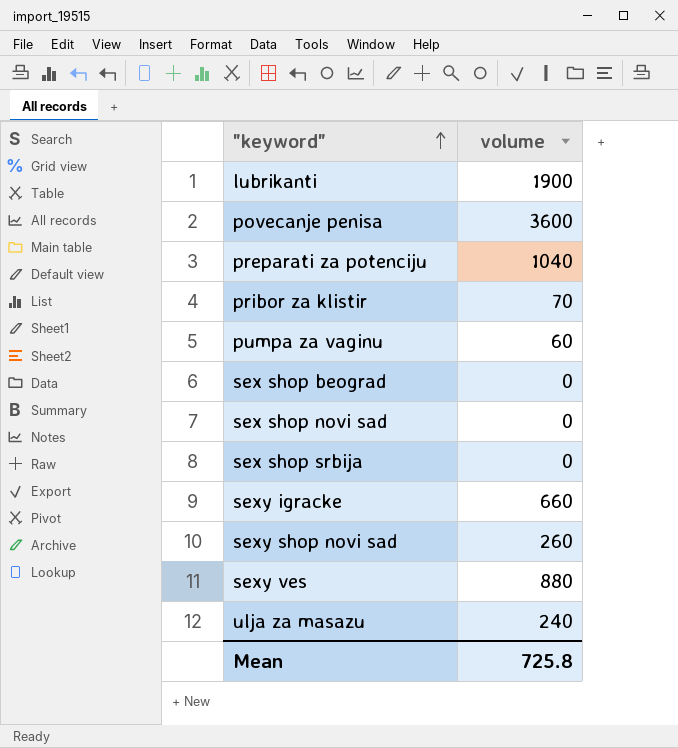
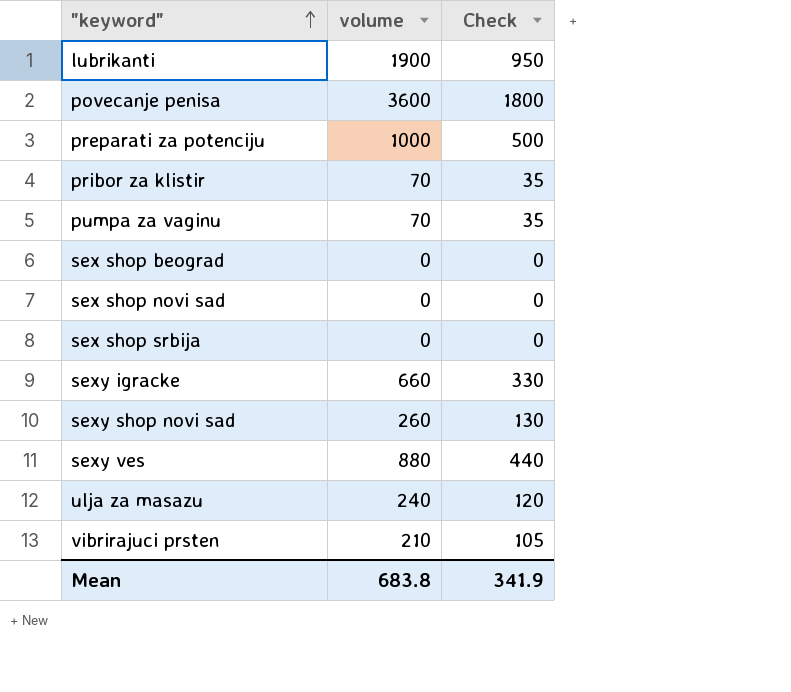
column Check | formula: none -> [volume] * 0.5
preparati za potenciju | volume: 1040 -> 1000
pumpa za vaginu | volume: 60 -> 70
row vibrirajuci prsten: none -> 210 | 105
Mean | volume: 725.8 -> 683.8

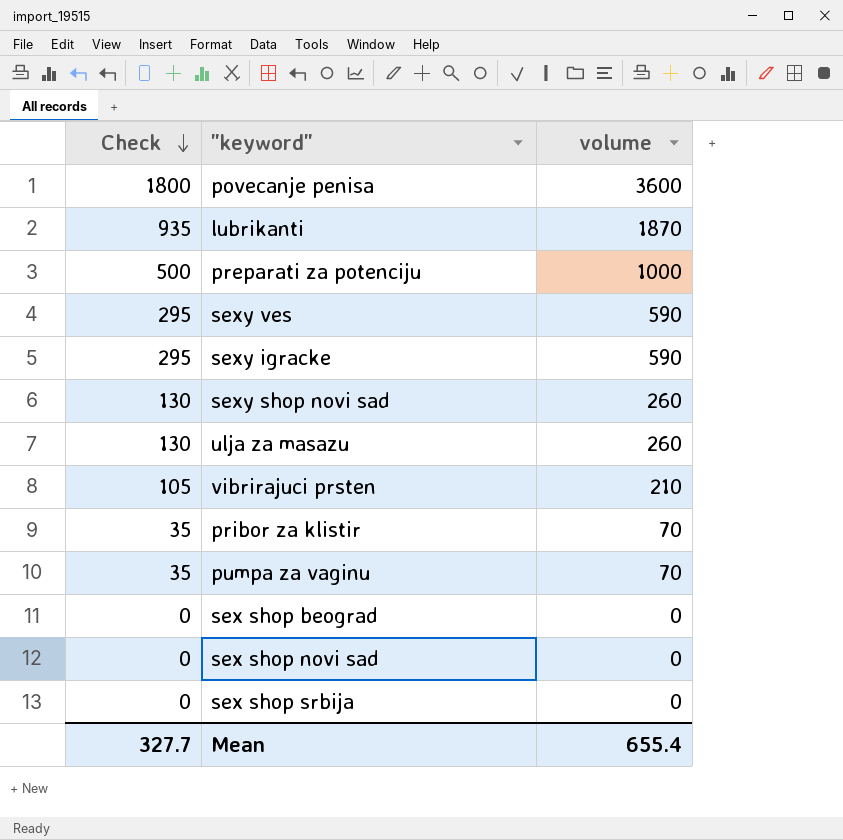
row order: "keyword" ascending -> Check descending
column Check | position: 3 -> 1
lubrikanti | Check: 950 -> 935
lubrikanti | volume: 1900 -> 1870
sexy ves | Check: 440 -> 295
sexy ves | volume: 880 -> 590
sexy igracke | Check: 330 -> 295
sexy igracke | volume: 660 -> 590
ulja za masazu | Check: 120 -> 130
ulja za masazu | volume: 240 -> 260
Mean | Check: 341.9 -> 327.7
Mean | volume: 683.8 -> 655.4

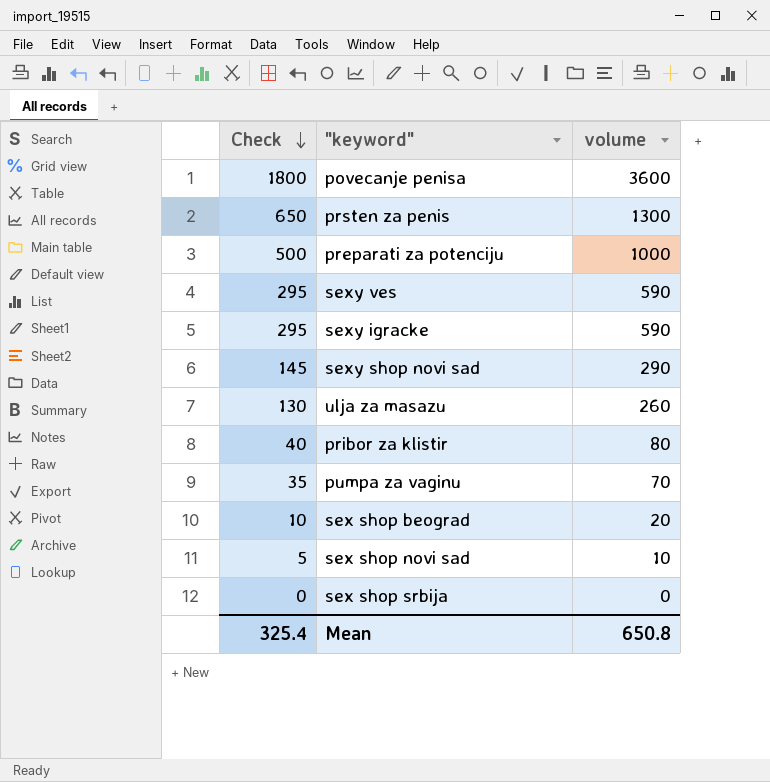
row lubrikanti: 935 | 1870 -> none
row vibrirajuci prsten: 105 | 210 -> none
row prsten za penis: none -> 650 | 1300
sexy shop novi sad | Check: 130 -> 145
sexy shop novi sad | volume: 260 -> 290
pribor za klistir | Check: 35 -> 40
pribor za klistir | volume: 70 -> 80
sex shop beograd | Check: 0 -> 10
sex shop beograd | volume: 0 -> 20
sex shop novi sad | Check: 0 -> 5
sex shop novi sad | volume: 0 -> 10
Mean | Check: 327.7 -> 325.4
Mean | volume: 655.4 -> 650.8

